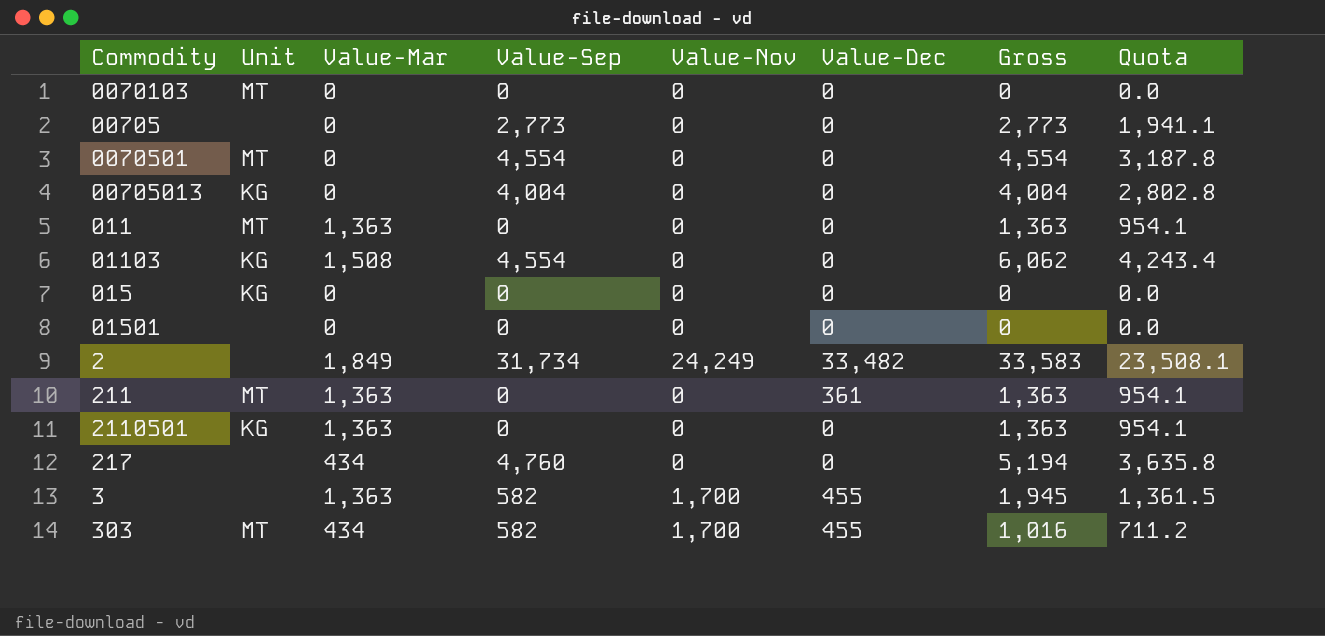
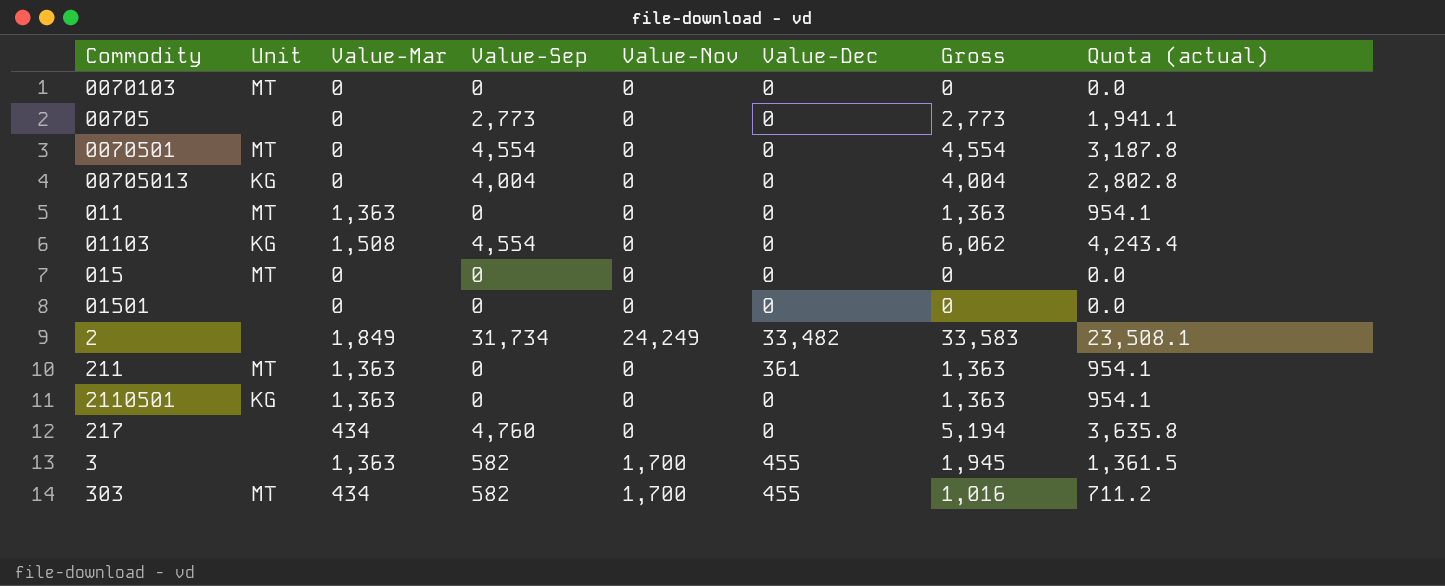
column name: Quota -> Quota (actual)
015 | Unit: KG -> MT

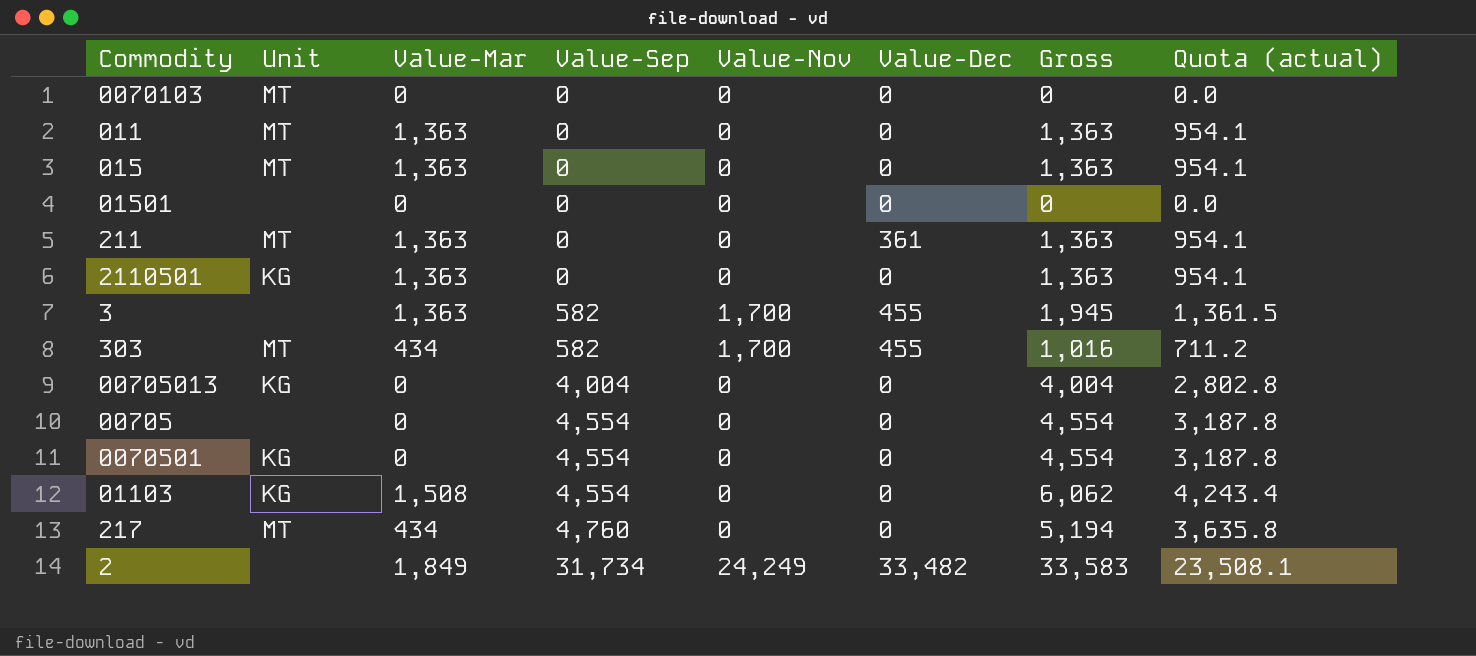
row order: none -> Value-Sep ascending
015 | Value-Mar: 0 -> 1,363
015 | Gross: 0 -> 1,363
015 | Quota (actual): 0.0 -> 954.1
00705 | Value-Sep: 2,773 -> 4,554
00705 | Gross: 2,773 -> 4,554
00705 | Quota (actual): 1,941.1 -> 3,187.8
0070501 | Unit: MT -> KG
217 | Unit: none -> MT

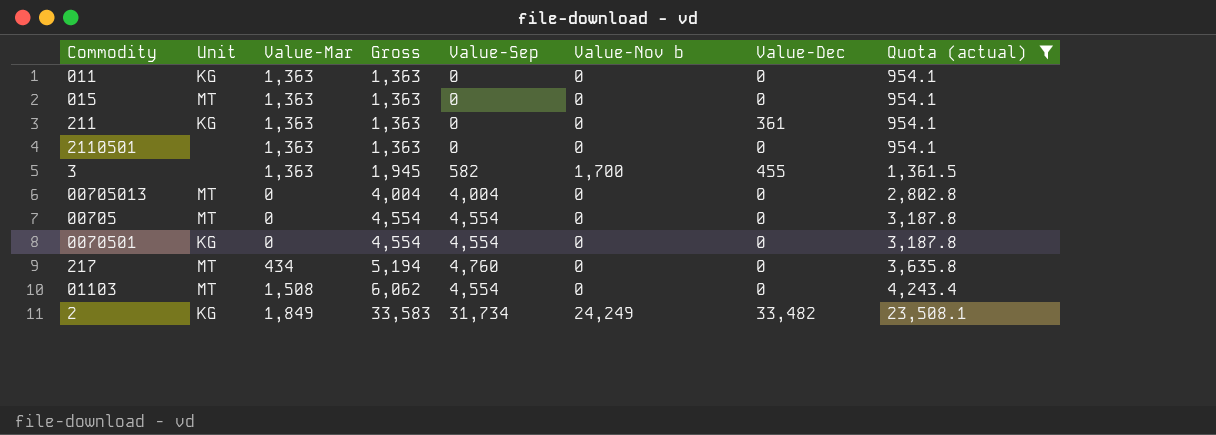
filter: none -> Quota (actual) >= 954.1
row order: Value-Sep ascending -> Gross ascending
column Gross | position: 7 -> 4
column name: Value-Nov -> Value-Nov b
011 | Unit: MT -> KG
211 | Unit: MT -> KG
2110501 | Unit: KG -> none
00705013 | Unit: KG -> MT
00705 | Unit: none -> MT
01103 | Unit: KG -> MT
2 | Unit: none -> KG

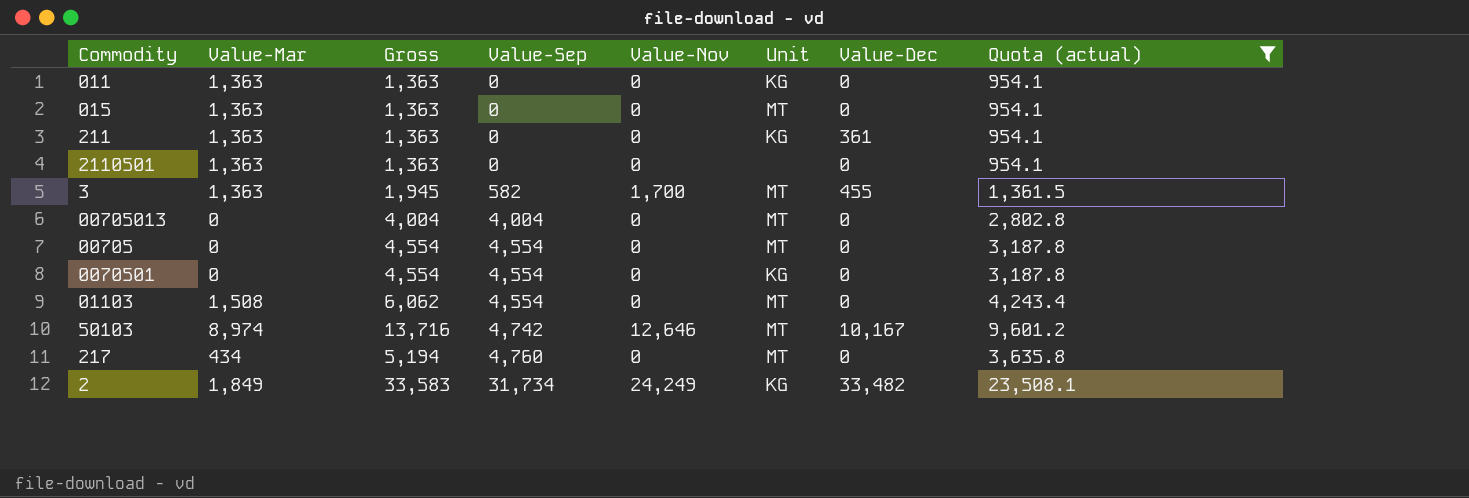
row order: Gross ascending -> Value-Sep ascending
column name: Value-Nov b -> Value-Nov
column Unit | position: 2 -> 6
3 | Unit: none -> MT
row 50103: none -> 8,974 | 13,716 | 4,742 | 12,646 | MT | 10,167 | 9,601.2

